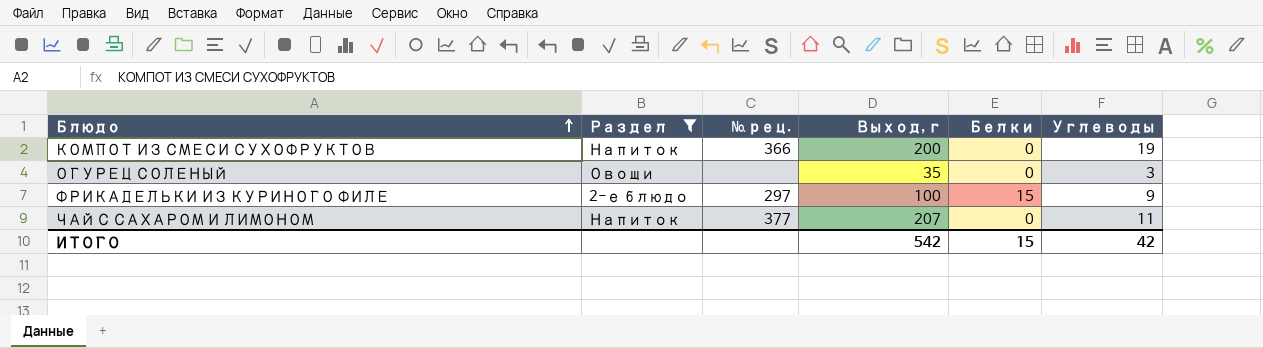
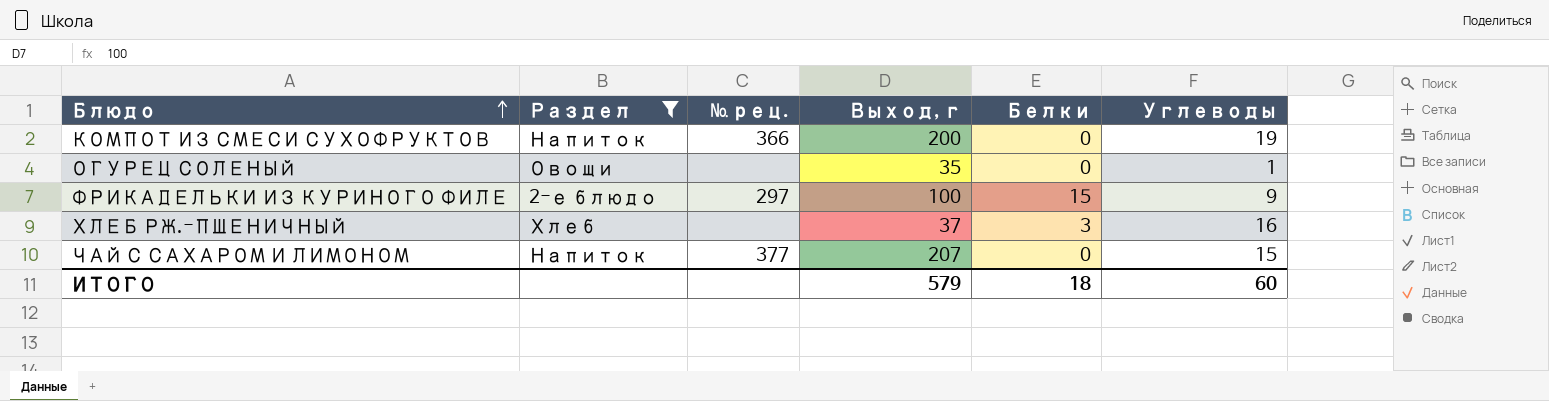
ОГУРЕЦ СОЛЕНЫЙ | Углеводы: 3 -> 1
row ХЛЕБ РЖ.-ПШЕНИЧНЫЙ: none -> Хлеб | none | 37 | 3 | 16
ЧАЙ С САХАРОМ И ЛИМОНОМ | Углеводы: 11 -> 15
ИТОГО | Выход, г: 542 -> 579
ИТОГО | Белки: 15 -> 18
ИТОГО | Углеводы: 42 -> 60

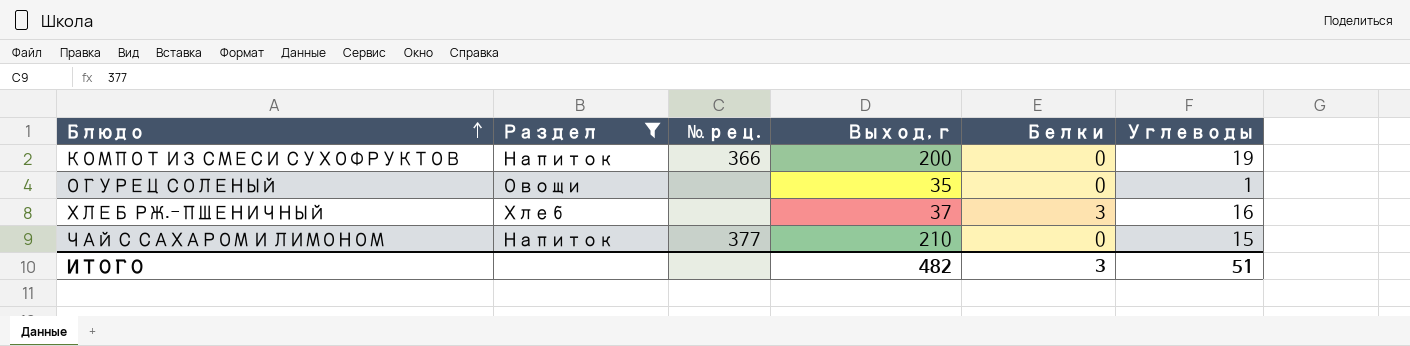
row ФРИКАДЕЛЬКИ ИЗ КУРИНОГО ФИЛЕ: 2-е блюдо | 297 | 100 | 15 | 9 -> none
ЧАЙ С САХАРОМ И ЛИМОНОМ | Выход, г: 207 -> 210
ИТОГО | Выход, г: 579 -> 482
ИТОГО | Белки: 18 -> 3
ИТОГО | Углеводы: 60 -> 51

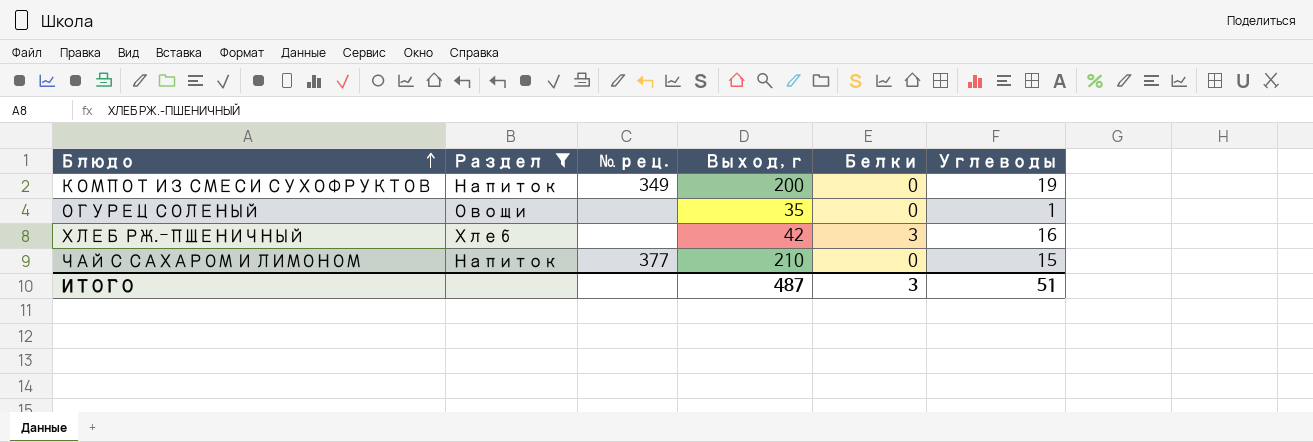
КОМПОТ ИЗ СМЕСИ СУХОФРУКТОВ | № рец.: 366 -> 349
ХЛЕБ РЖ.-ПШЕНИЧНЫЙ | Выход, г: 37 -> 42
ИТОГО | Выход, г: 482 -> 487

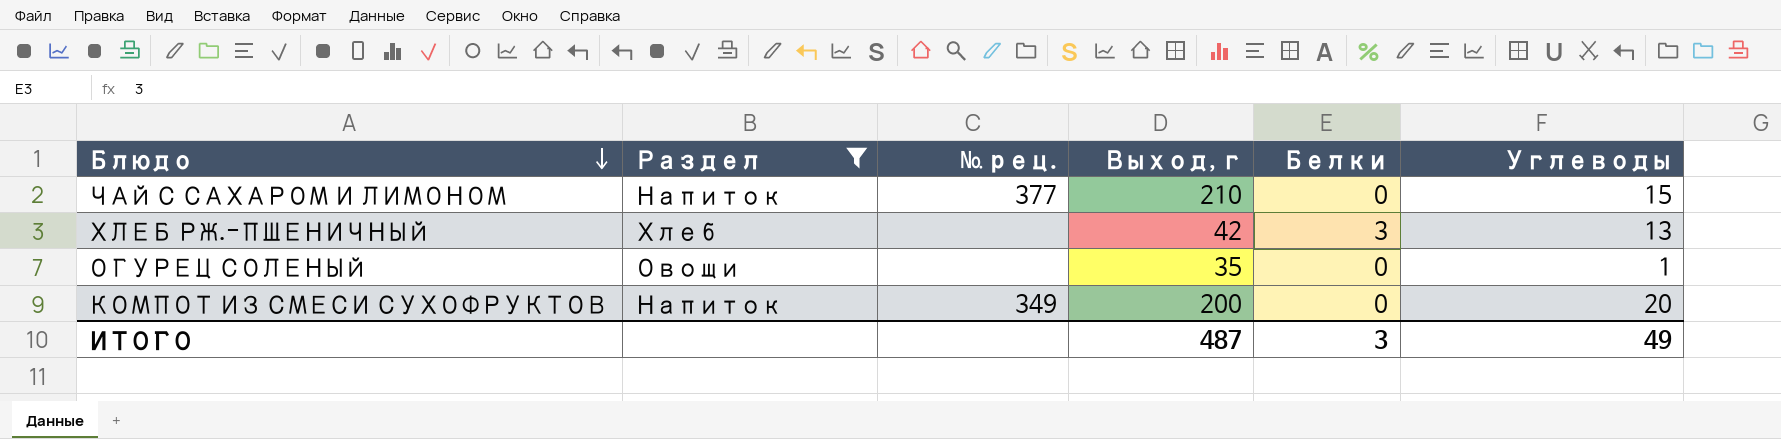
row order: Блюдо ascending -> Блюдо descending
ХЛЕБ РЖ.-ПШЕНИЧНЫЙ | Углеводы: 16 -> 13
КОМПОТ ИЗ СМЕСИ СУХОФРУКТОВ | Углеводы: 19 -> 20
ИТОГО | Углеводы: 51 -> 49

